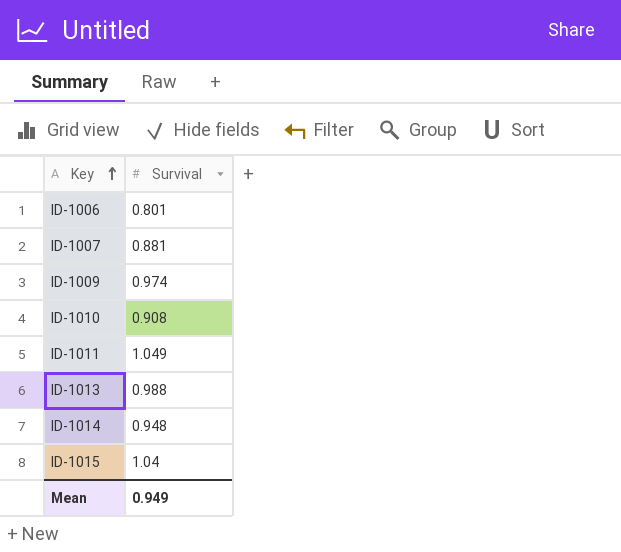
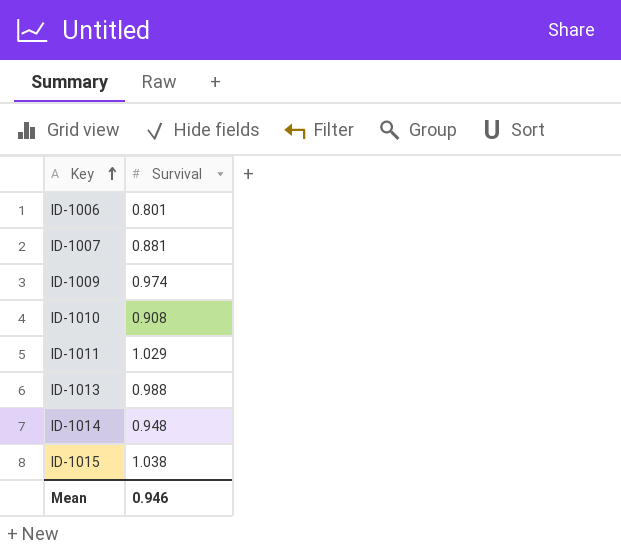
ID-1011 | Survival: 1.049 -> 1.029
ID-1015 | Survival: 1.04 -> 1.038
Mean | Survival: 0.949 -> 0.946

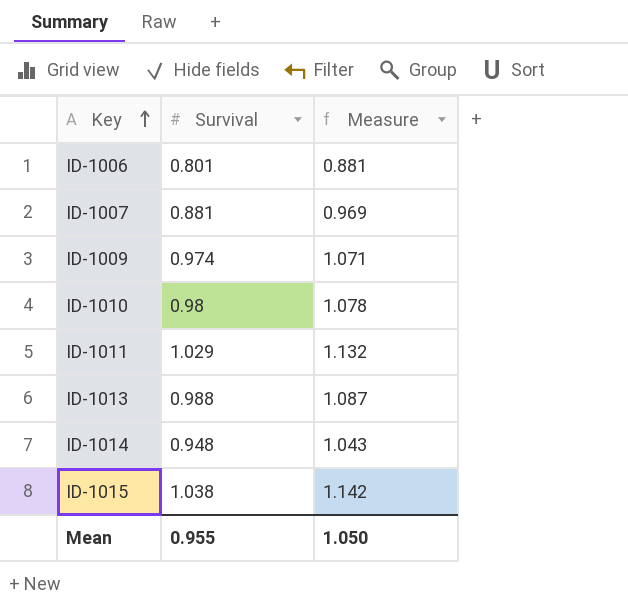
column Measure | formula: none -> [Survival] * 1.1
ID-1010 | Survival: 0.908 -> 0.98
Mean | Survival: 0.946 -> 0.955

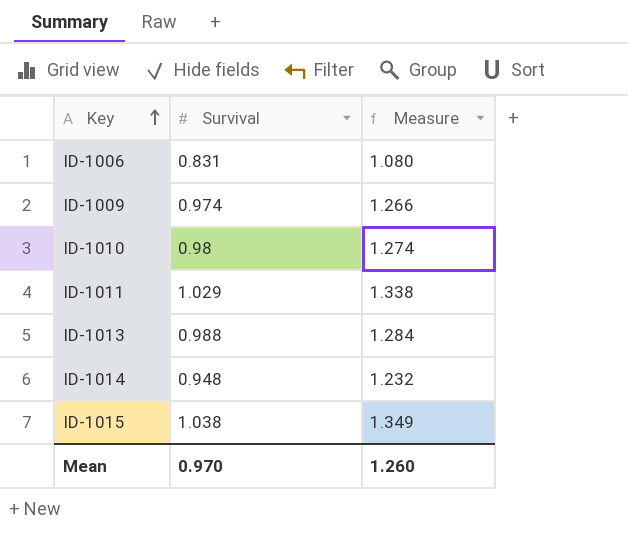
column Measure | formula: [Survival] * 1.1 -> [Survival] * 1.3
row ID-1007: 0.881 | 0.969 -> none
ID-1006 | Survival: 0.801 -> 0.831
Mean | Survival: 0.955 -> 0.970
Mean | Measure: 1.050 -> 1.260

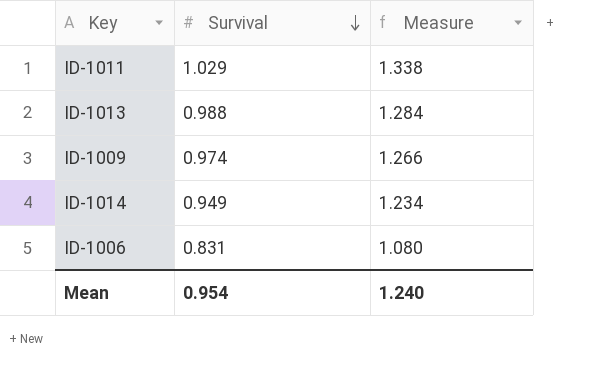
row order: Key ascending -> Survival descending
row ID-1010: 0.98 | 1.274 -> none
row ID-1015: 1.038 | 1.349 -> none
ID-1014 | Survival: 0.948 -> 0.949
ID-1014 | Measure: 1.232 -> 1.234
Mean | Survival: 0.970 -> 0.954
Mean | Measure: 1.260 -> 1.240

